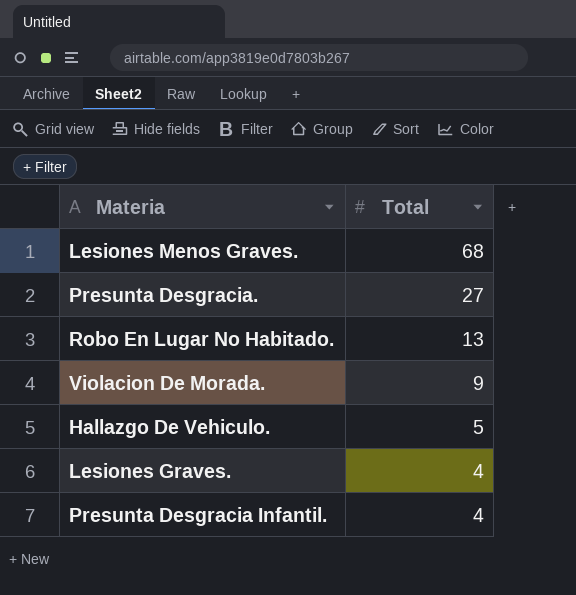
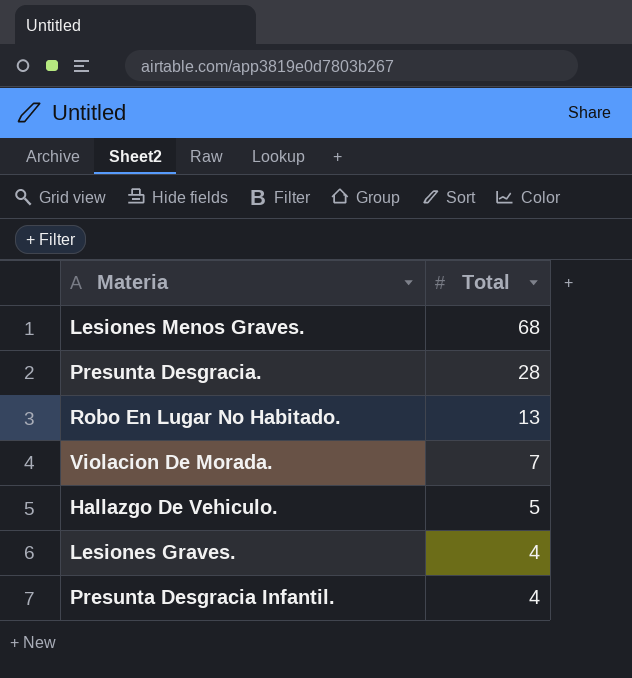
Presunta Desgracia. | Total: 27 -> 28
Violacion De Morada. | Total: 9 -> 7

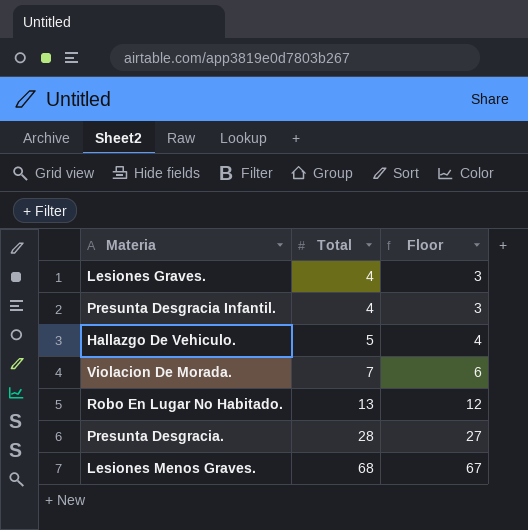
row order: Total descending -> Total ascending
column Floor | formula: none -> [Total] - 1

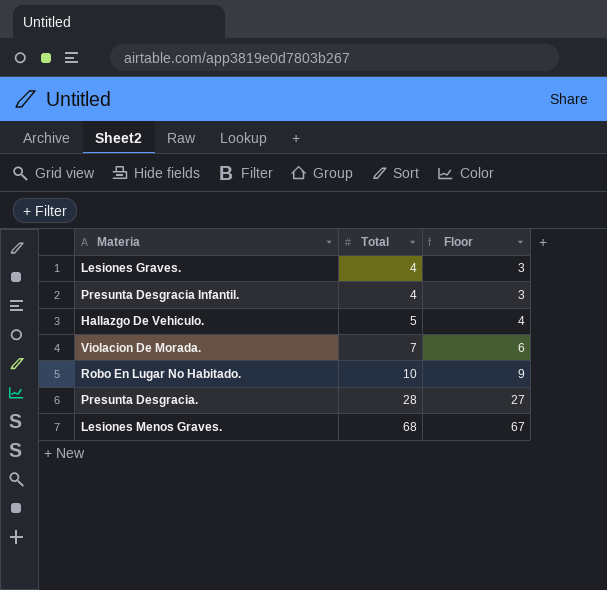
Robo En Lugar No Habitado. | Total: 13 -> 10
Robo En Lugar No Habitado. | Floor: 12 -> 9

